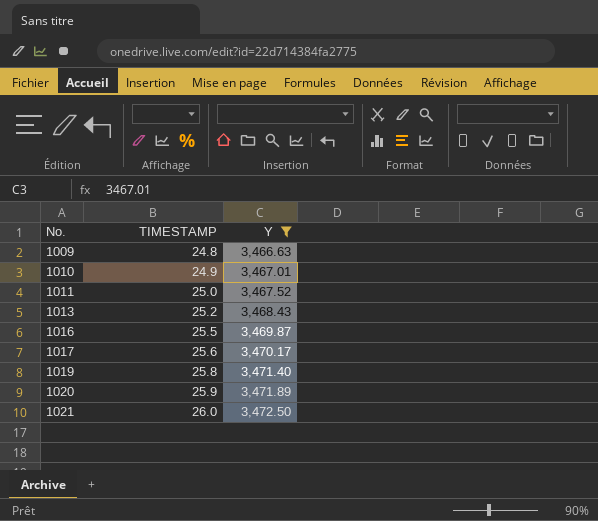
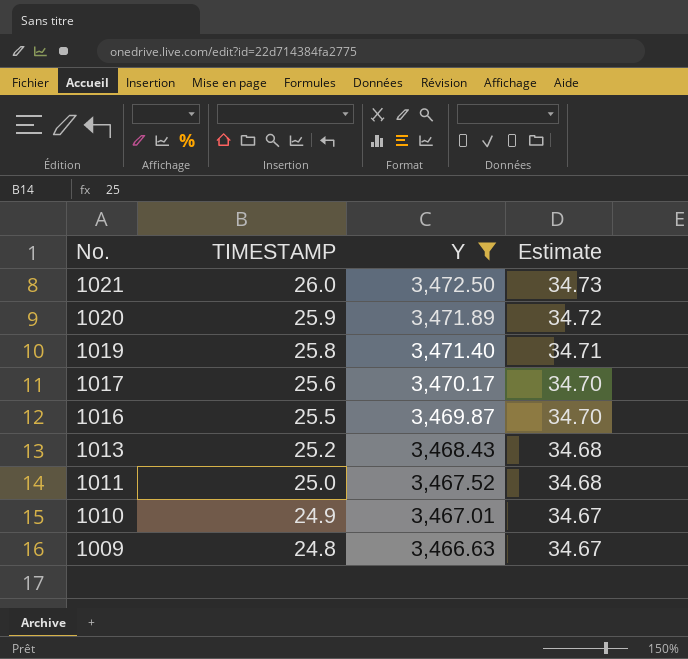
row order: No. ascending -> No. descending
column Estimate | formula: none -> [Y] * 0.01

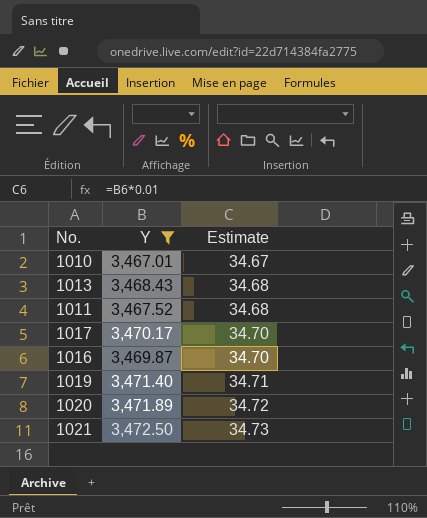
row order: No. descending -> Estimate ascending
column TIMESTAMP | position: 2 -> none
row 1009: 24.8 | 3,466.63 | 34.67 -> none

